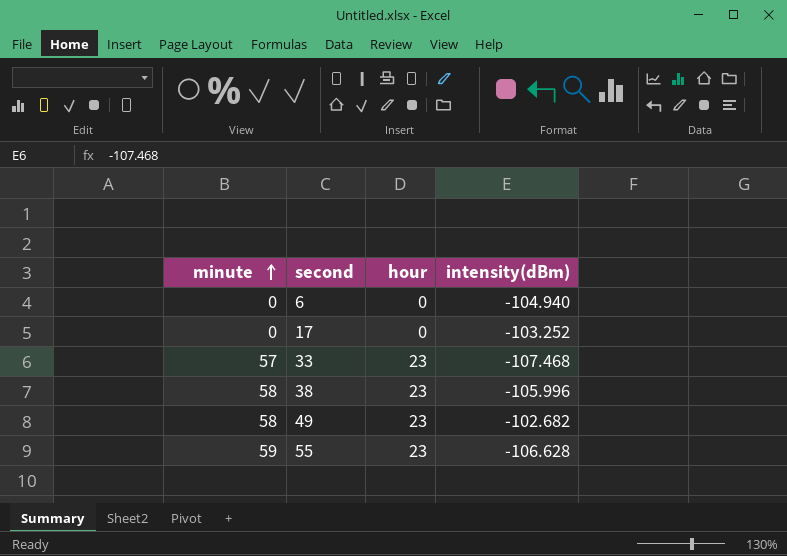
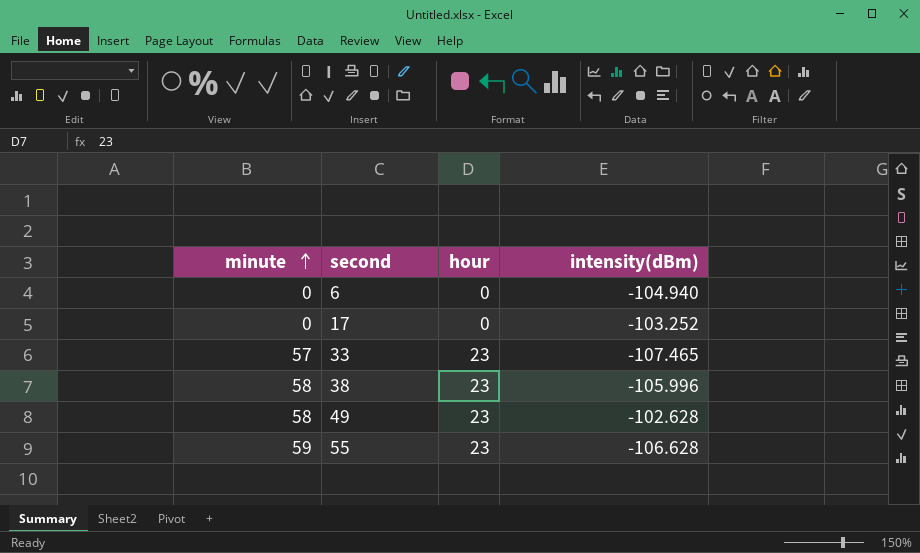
33 | intensity(dBm): -107.468 -> -107.465
49 | intensity(dBm): -102.682 -> -102.628

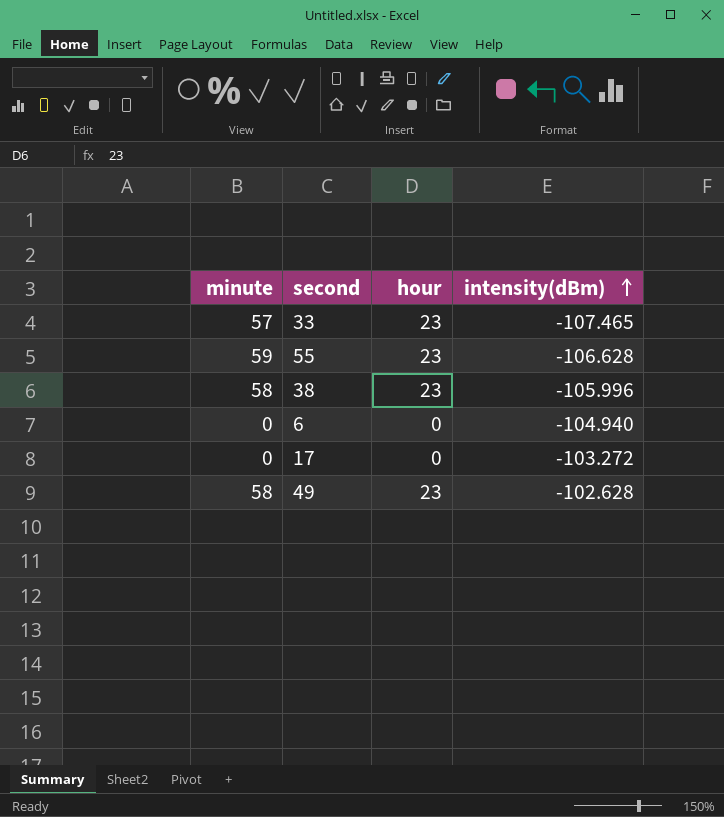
row order: minute ascending -> intensity(dBm) ascending
17 | intensity(dBm): -103.252 -> -103.272

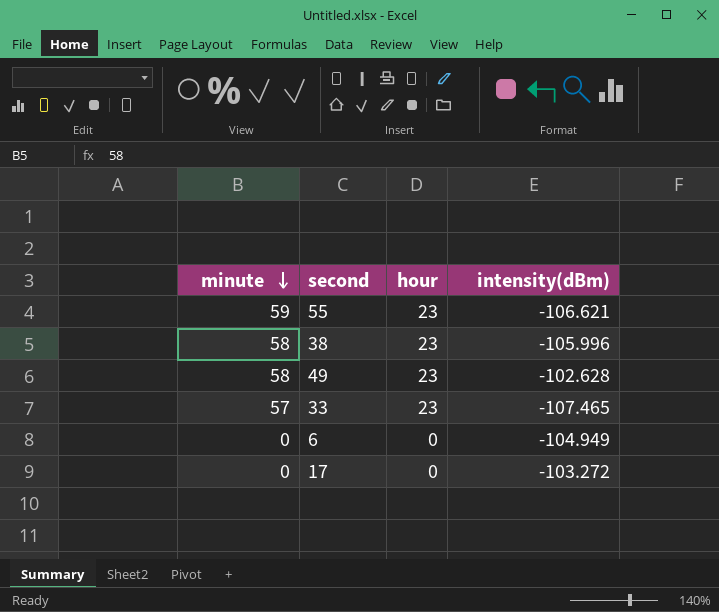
row order: intensity(dBm) ascending -> minute descending
55 | intensity(dBm): -106.628 -> -106.621
6 | intensity(dBm): -104.940 -> -104.949

